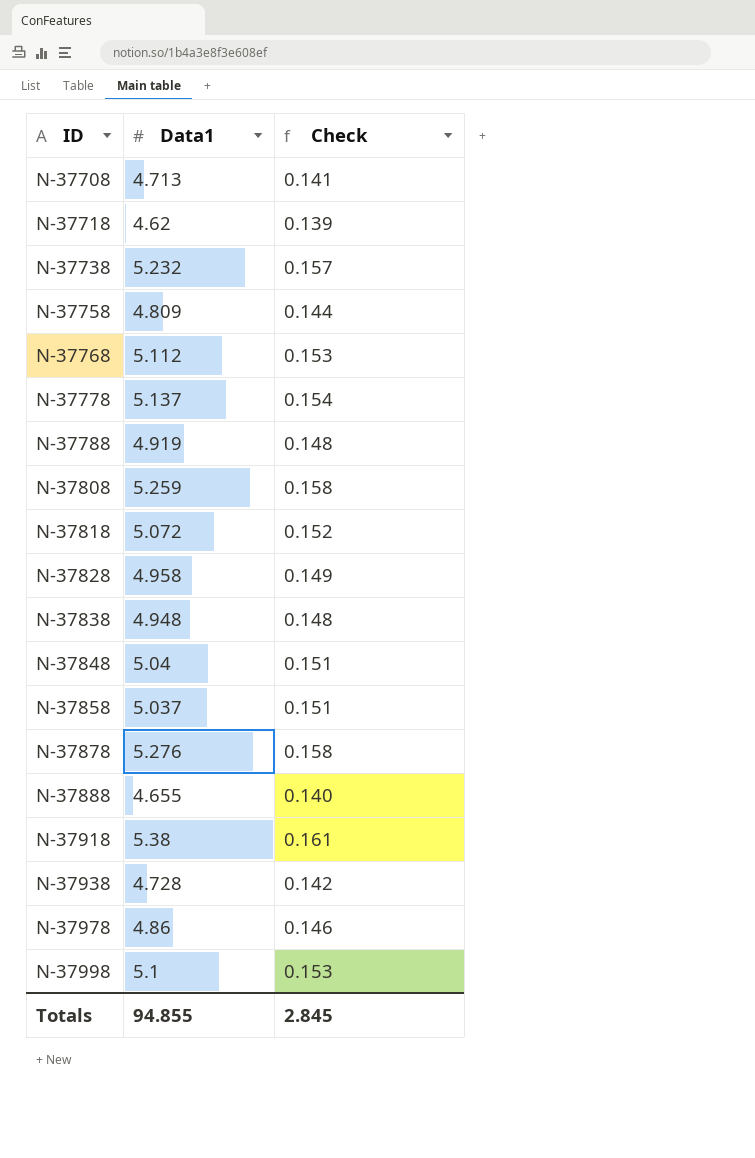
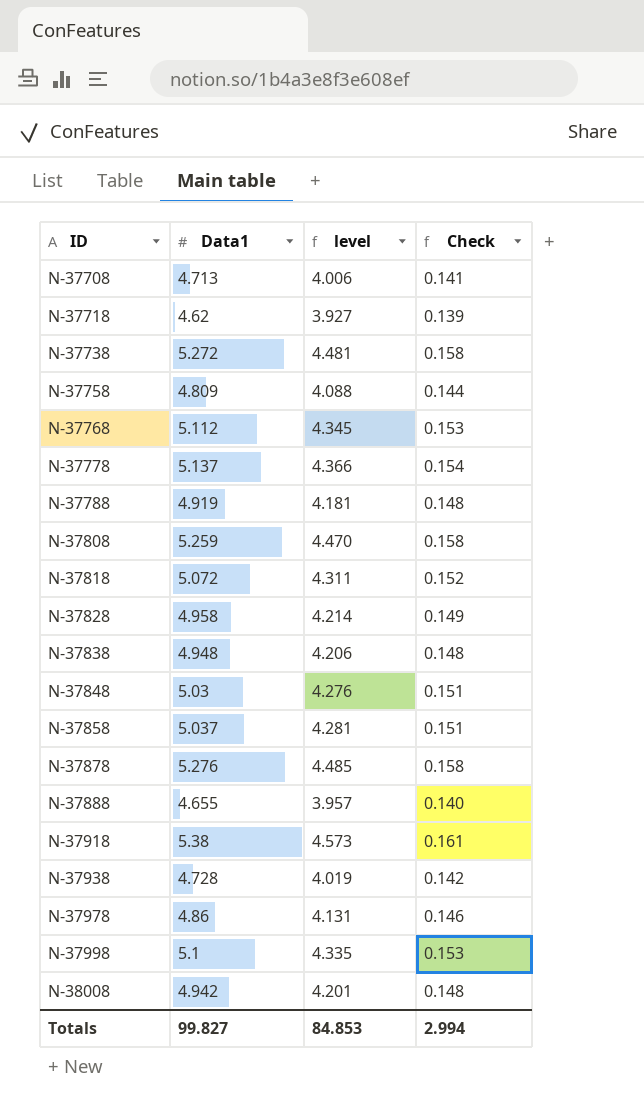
column level | formula: none -> [Data1] * 0.85
N-37738 | Data1: 5.232 -> 5.272
N-37738 | Check: 0.157 -> 0.158
N-37848 | Data1: 5.04 -> 5.03
row N-38008: none -> 4.942 | 4.201 | 0.148
Totals | Data1: 94.855 -> 99.827
Totals | Check: 2.845 -> 2.994

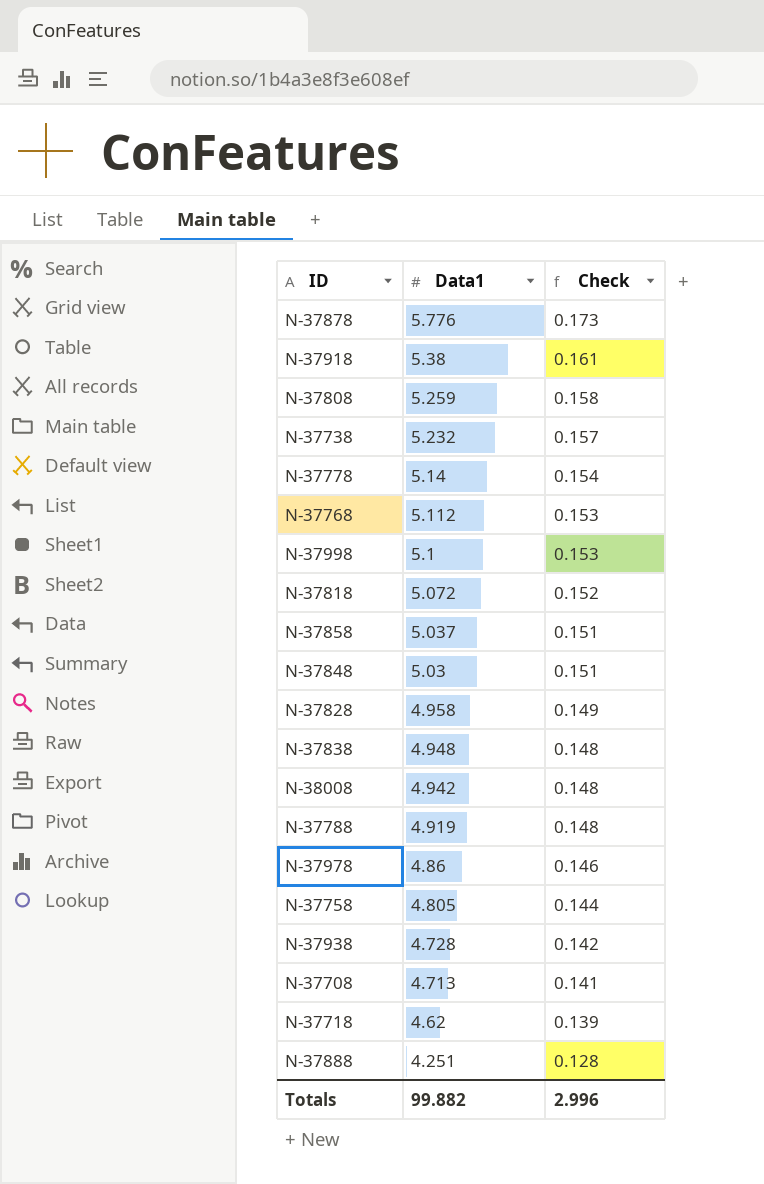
row order: ID ascending -> Data1 descending
column level | formula: [Data1] * 0.85 -> none
N-37878 | Data1: 5.276 -> 5.776
N-37878 | Check: 0.158 -> 0.173
N-37738 | Data1: 5.272 -> 5.232
N-37738 | Check: 0.158 -> 0.157
N-37778 | Data1: 5.137 -> 5.14
N-37758 | Data1: 4.809 -> 4.805
N-37888 | Data1: 4.655 -> 4.251
N-37888 | Check: 0.140 -> 0.128
Totals | Data1: 99.827 -> 99.882
Totals | Check: 2.994 -> 2.996

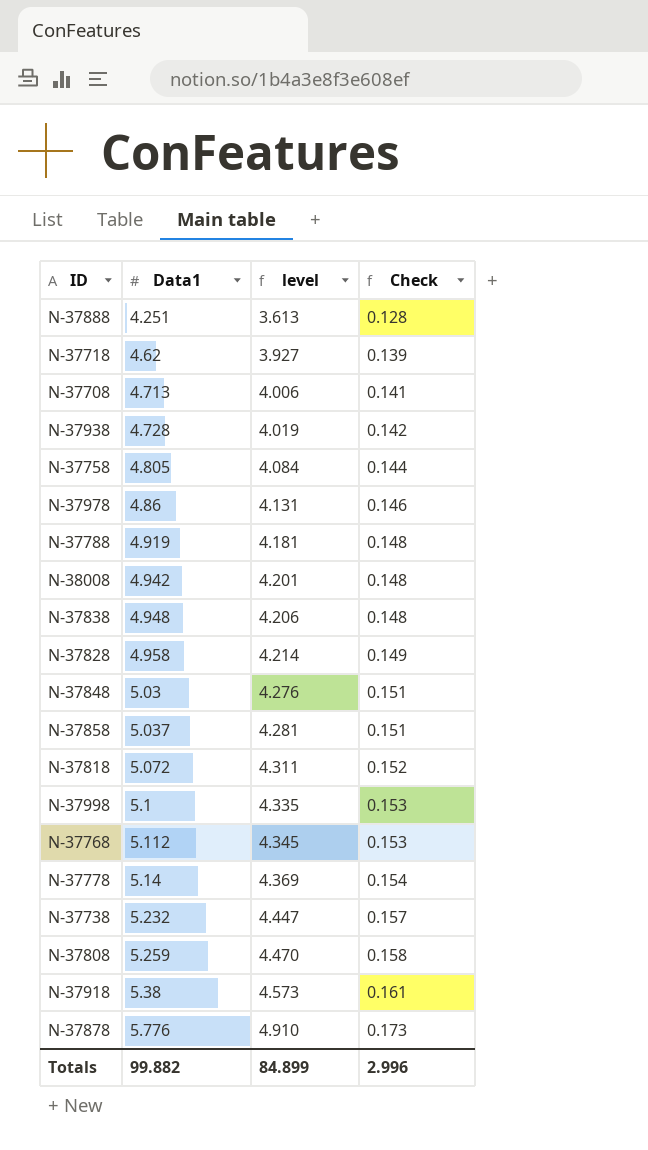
row order: Data1 descending -> Data1 ascending
column level | formula: none -> [Data1] * 0.85

